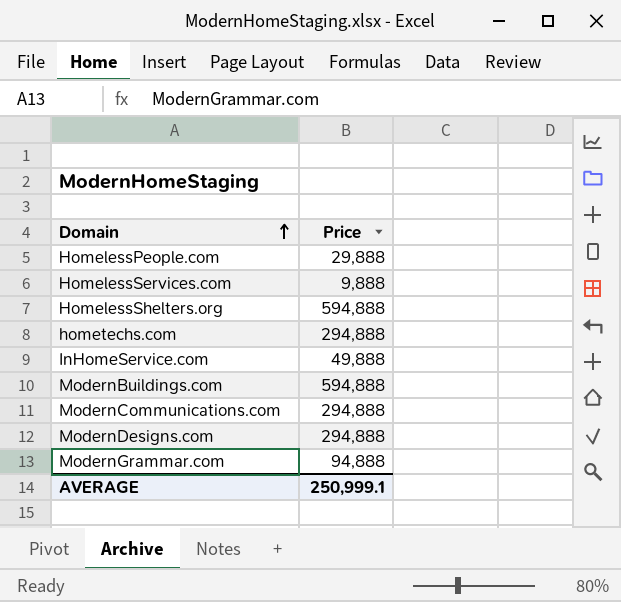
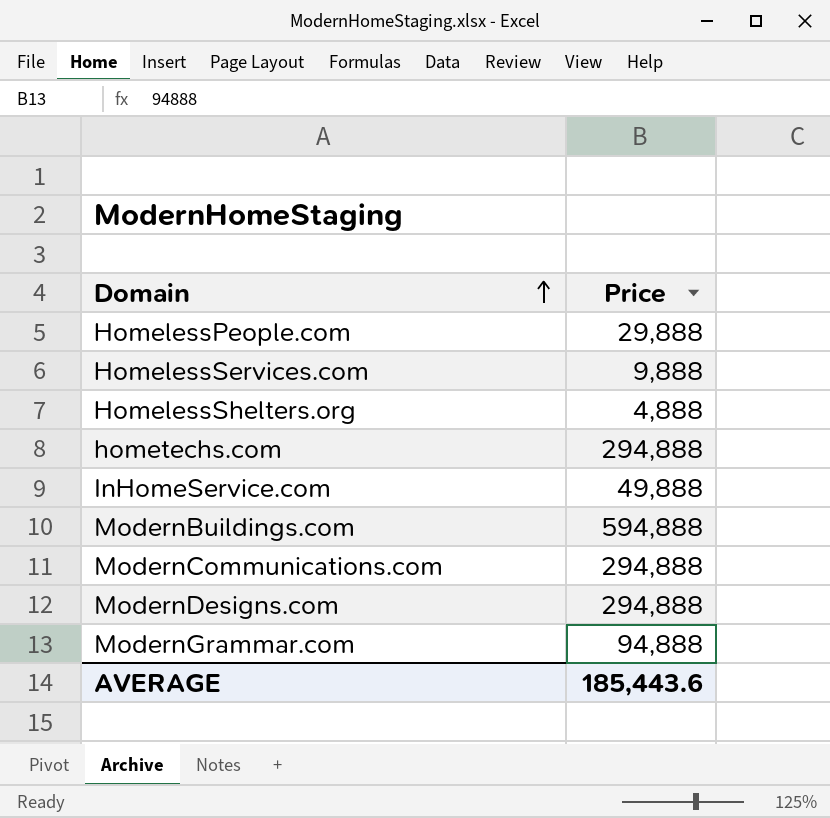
HomelessShelters.org | Price: 594,888 -> 4,888
AVERAGE | Price: 250,999.1 -> 185,443.6

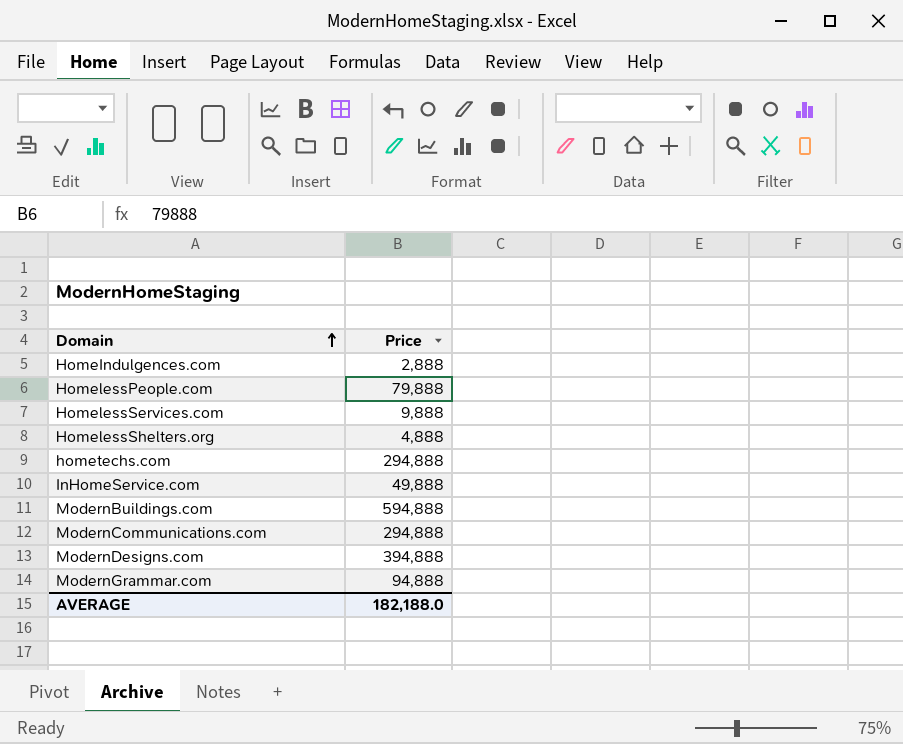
row HomeIndulgences.com: none -> 2,888
HomelessPeople.com | Price: 29,888 -> 79,888
ModernDesigns.com | Price: 294,888 -> 394,888
AVERAGE | Price: 185,443.6 -> 182,188.0

